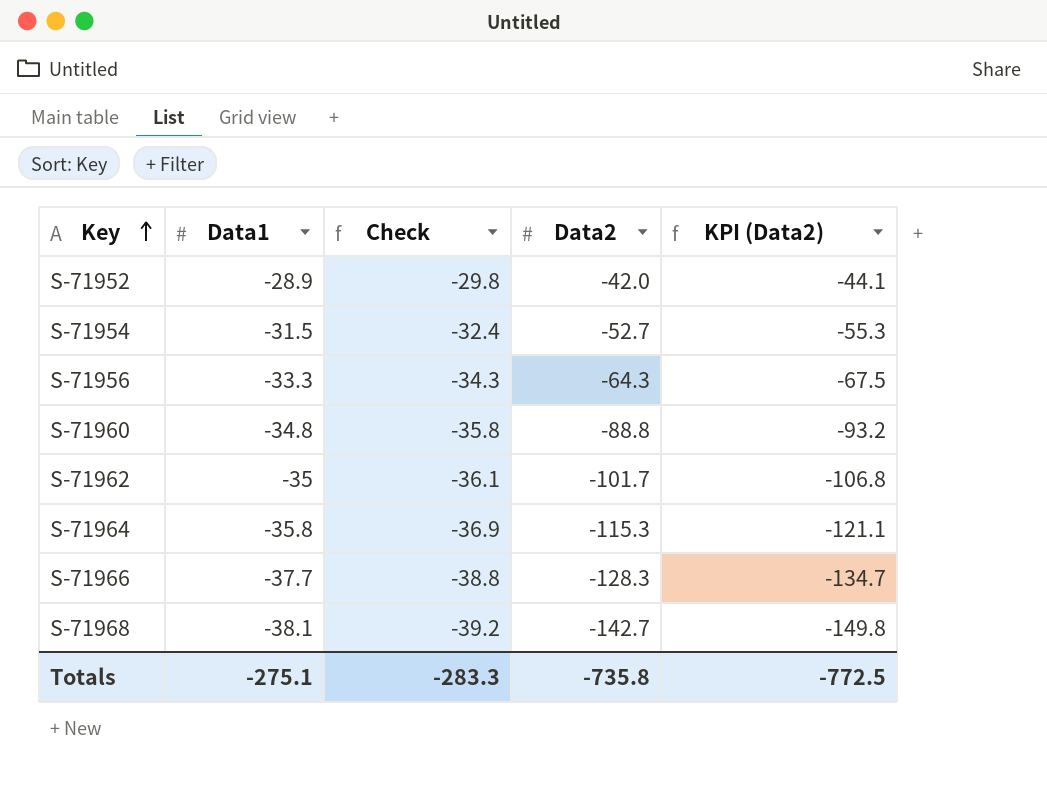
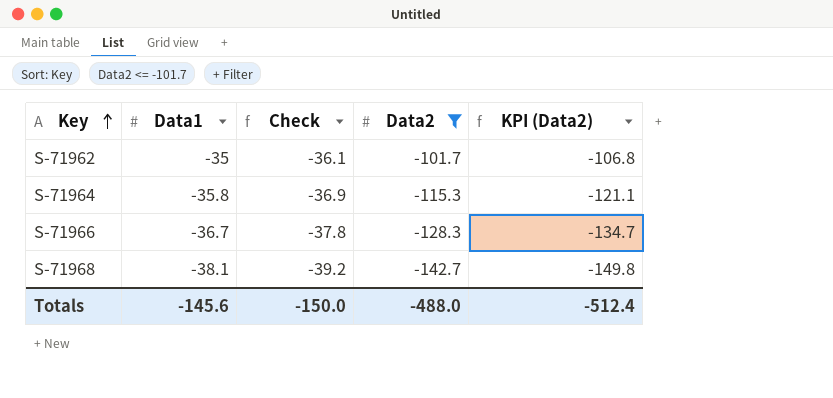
filter: none -> Data2 <= -101.7
S-71966 | Data1: -37.7 -> -36.7
S-71966 | Check: -38.8 -> -37.8
Totals | Data1: -275.1 -> -145.6
Totals | Check: -283.3 -> -150.0
Totals | Data2: -735.8 -> -488.0
Totals | KPI (Data2): -772.5 -> -512.4

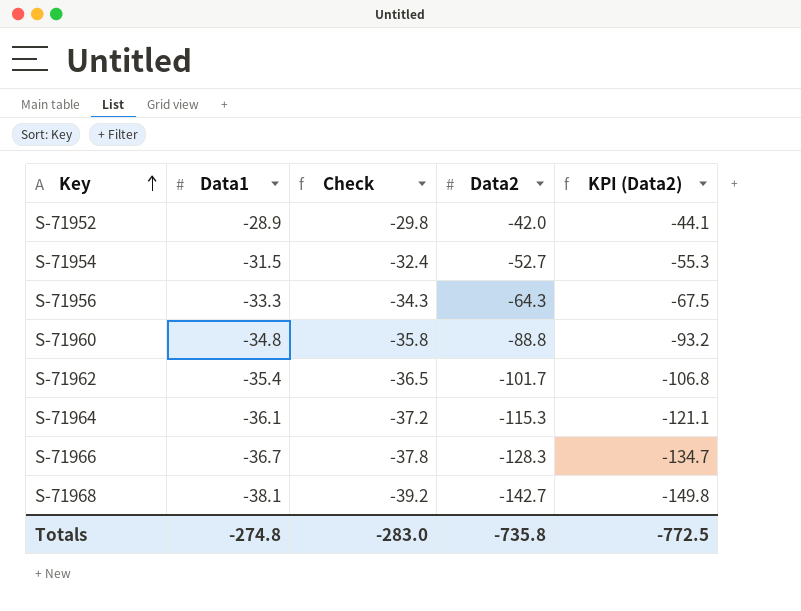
filter: Data2 <= -101.7 -> none
S-71962 | Data1: -35 -> -35.4
S-71962 | Check: -36.1 -> -36.5
S-71964 | Data1: -35.8 -> -36.1
S-71964 | Check: -36.9 -> -37.2
Totals | Data1: -145.6 -> -274.8
Totals | Check: -150.0 -> -283.0
Totals | Data2: -488.0 -> -735.8
Totals | KPI (Data2): -512.4 -> -772.5

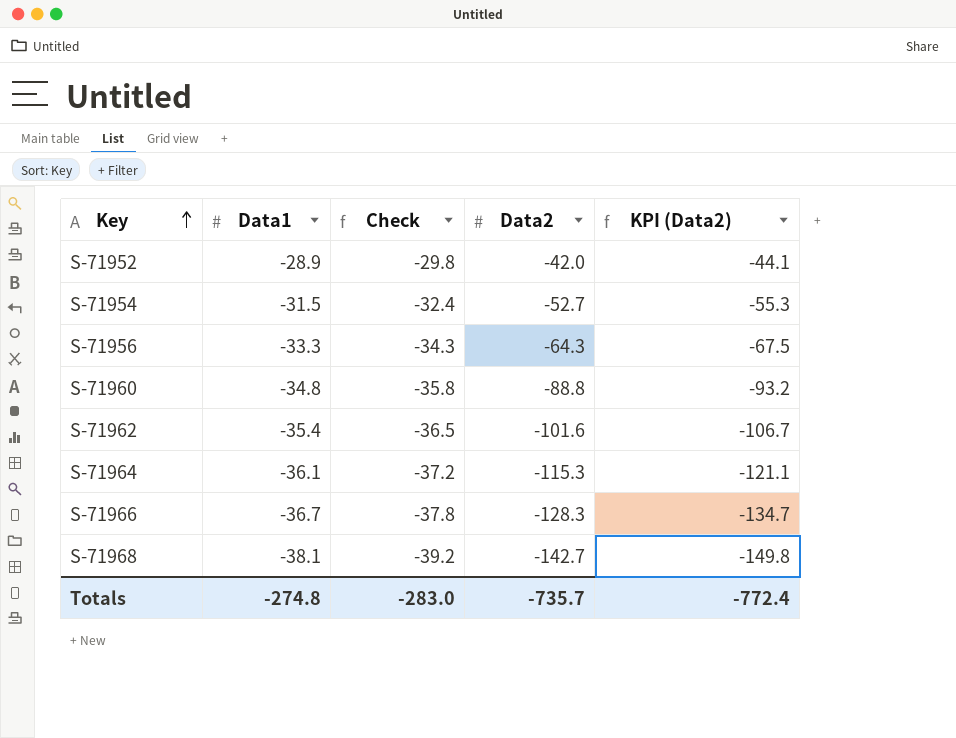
S-71962 | Data2: -101.7 -> -101.6
S-71962 | KPI (Data2): -106.8 -> -106.7
Totals | Data2: -735.8 -> -735.7
Totals | KPI (Data2): -772.5 -> -772.4

